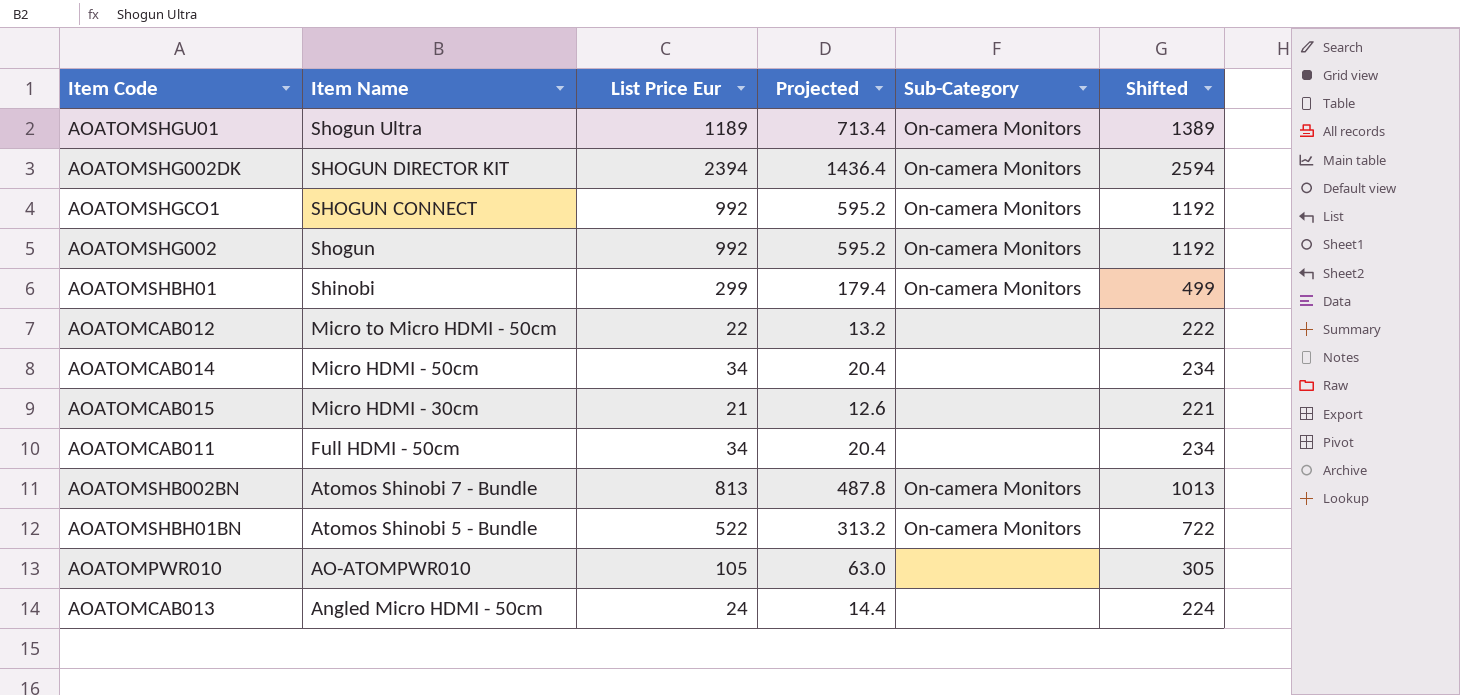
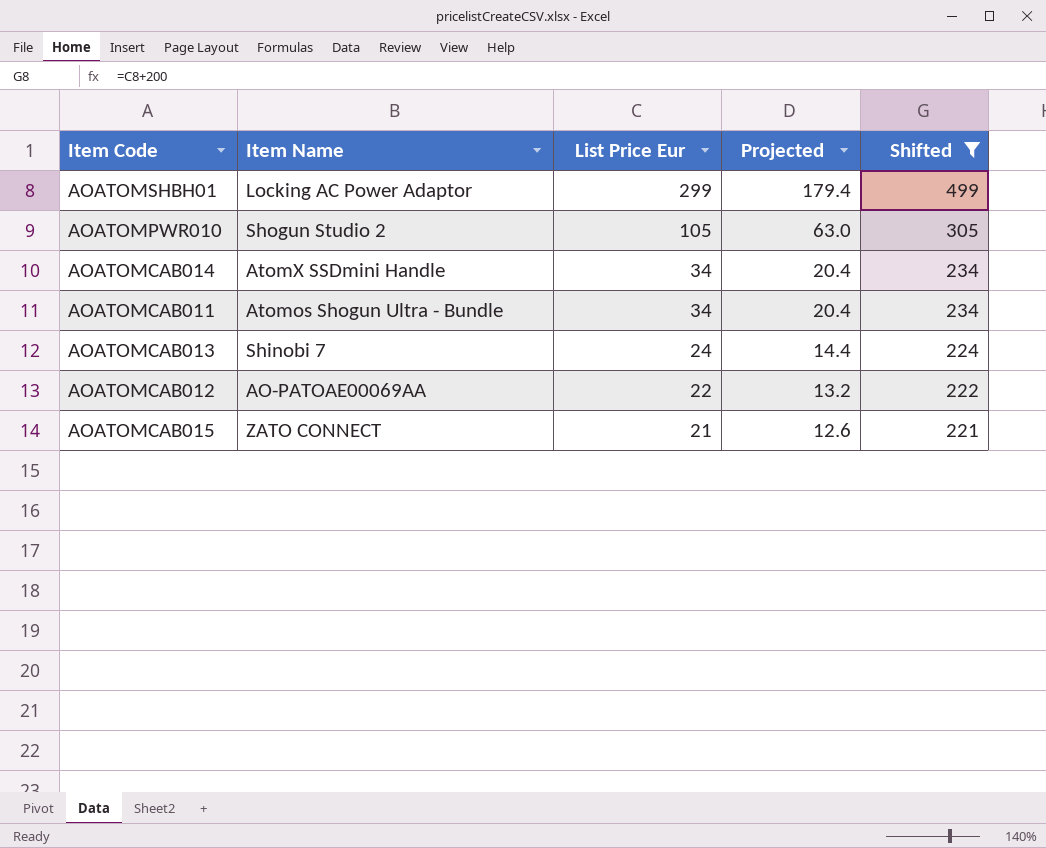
filter: none -> Shifted <= 499
row order: Item Name descending -> List Price Eur descending
column Sub-Category | position: 5 -> none
AOATOMSHBH01 | Item Name: Shinobi -> Locking AC Power Adaptor
AOATOMPWR010 | Item Name: AO-ATOMPWR010 -> Shogun Studio 2
AOATOMCAB014 | Item Name: Micro HDMI - 50cm -> AtomX SSDmini Handle
AOATOMCAB011 | Item Name: Full HDMI - 50cm -> Atomos Shogun Ultra - Bundle
AOATOMCAB013 | Item Name: Angled Micro HDMI - 50cm -> Shinobi 7
AOATOMCAB012 | Item Name: Micro to Micro HDMI - 50cm -> AO-PATOAE00069AA
AOATOMCAB015 | Item Name: Micro HDMI - 30cm -> ZATO CONNECT

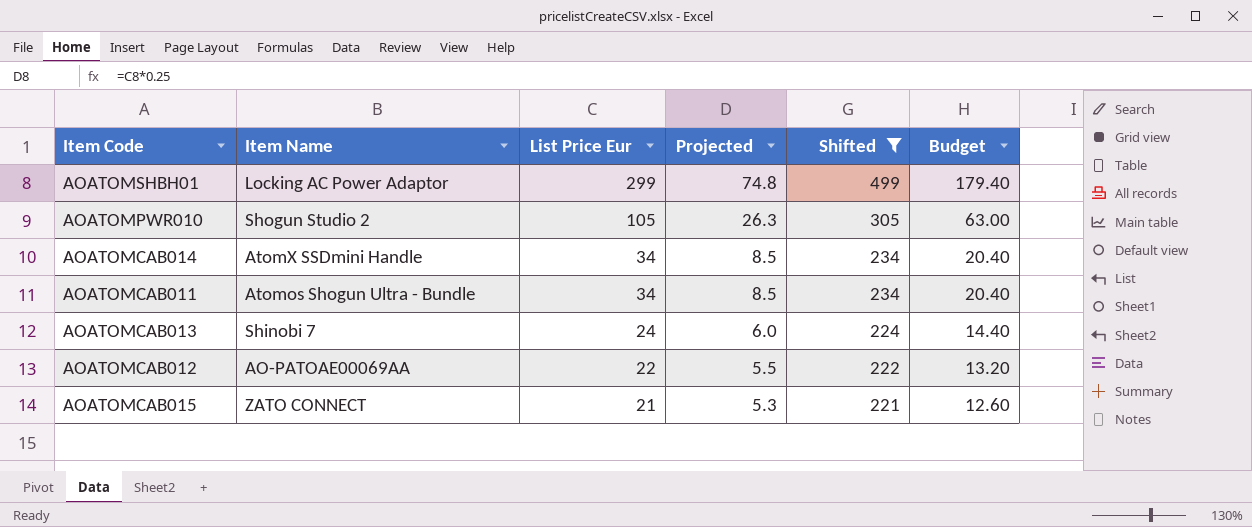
column Projected | formula: [List Price Eur] * 0.6 -> [List Price Eur] * 0.25
column Budget | formula: none -> [List Price Eur] * 0.6

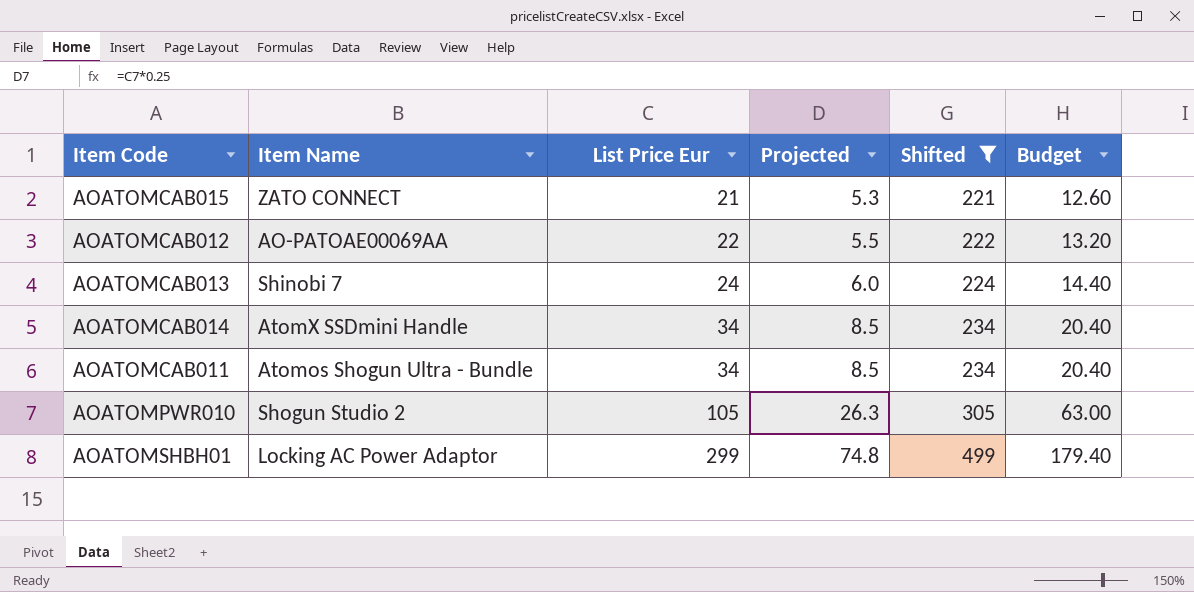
row order: List Price Eur descending -> List Price Eur ascending

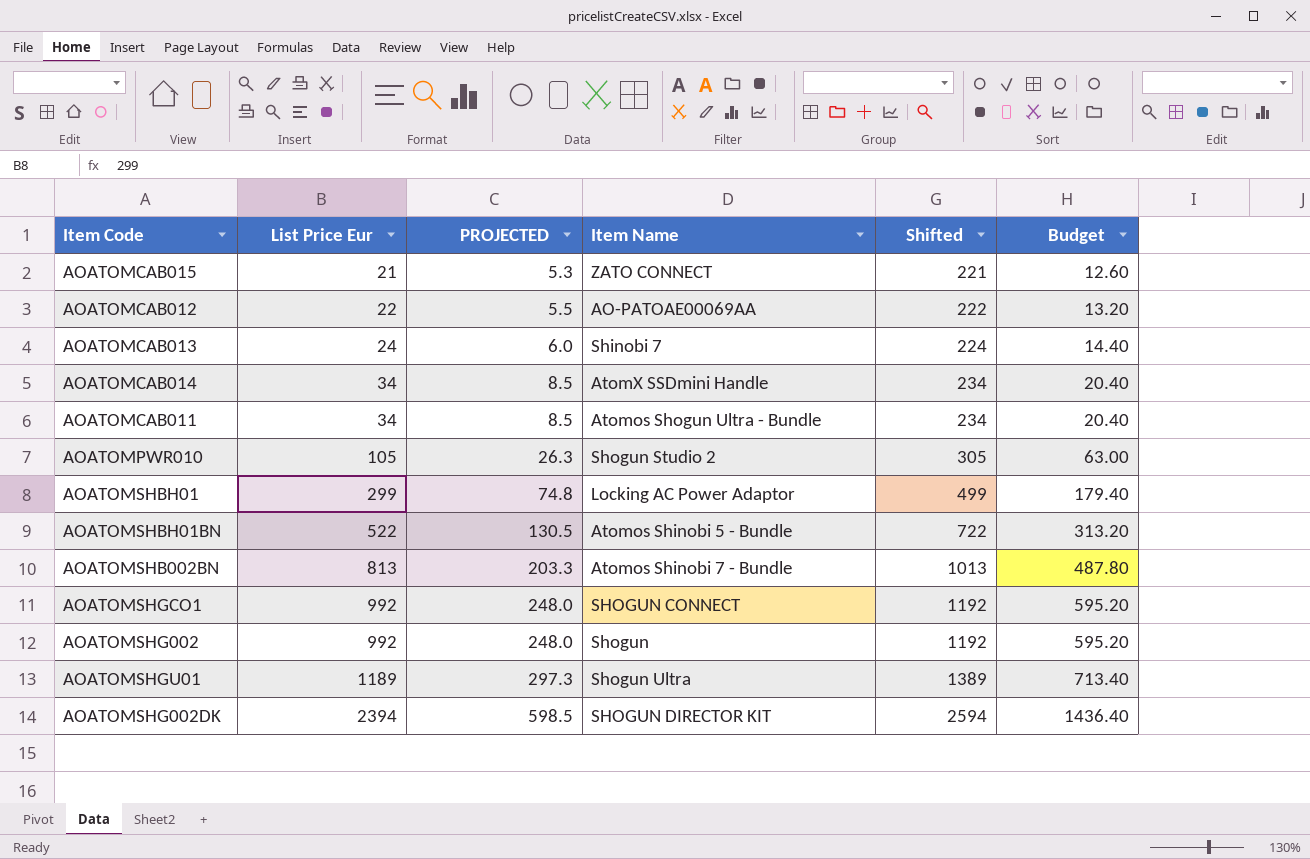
filter: Shifted <= 499 -> none
column name: Projected -> PROJECTED
column Item Name | position: 2 -> 4

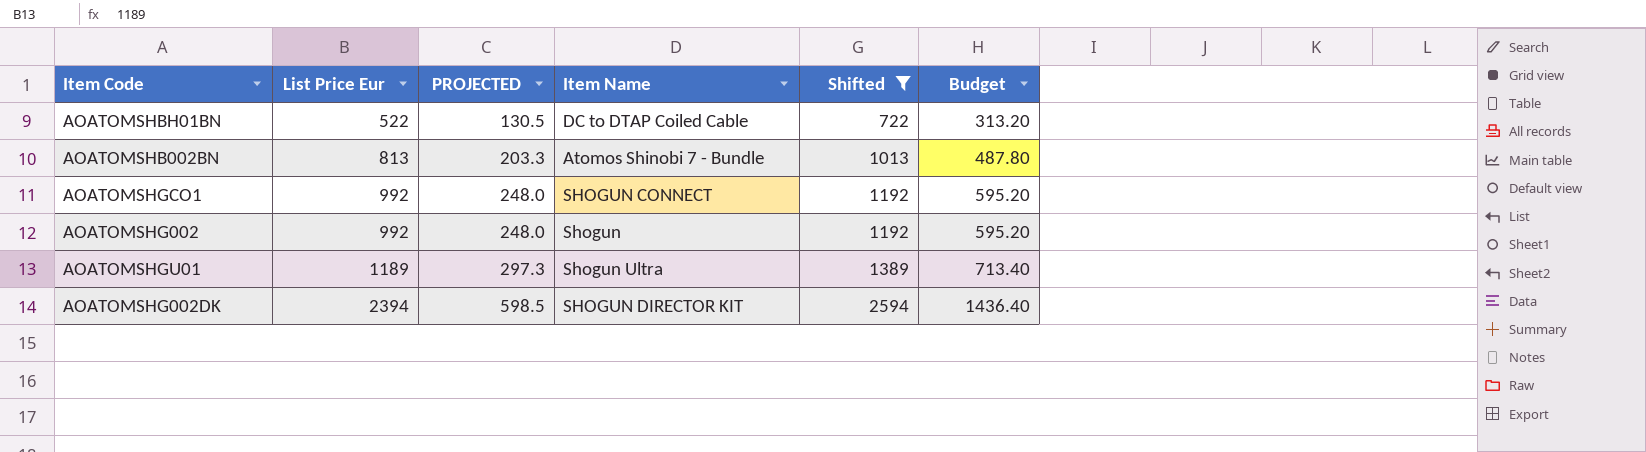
filter: none -> Shifted >= 722
AOATOMSHBH01BN | Item Name: Atomos Shinobi 5 - Bundle -> DC to DTAP Coiled Cable

